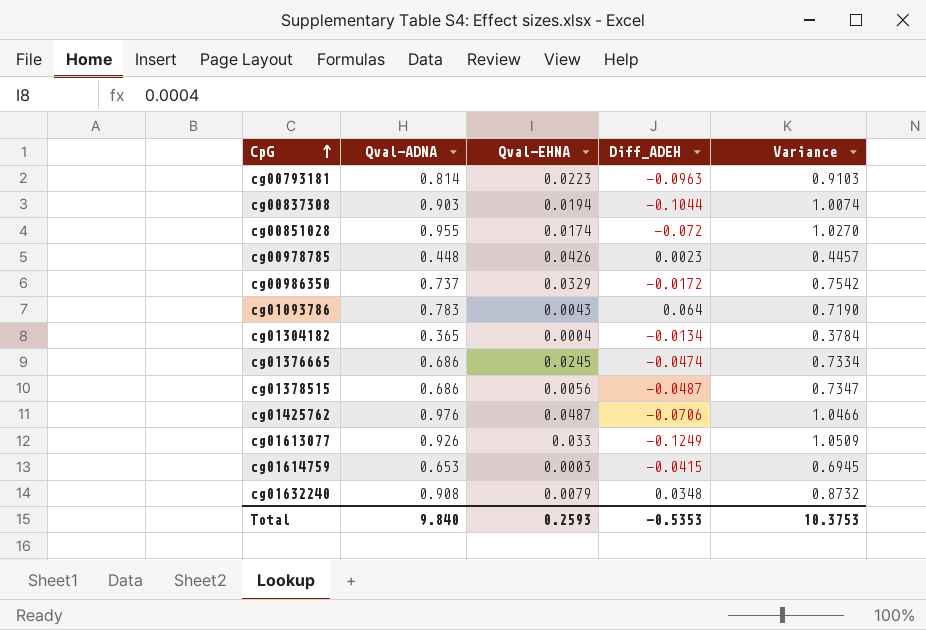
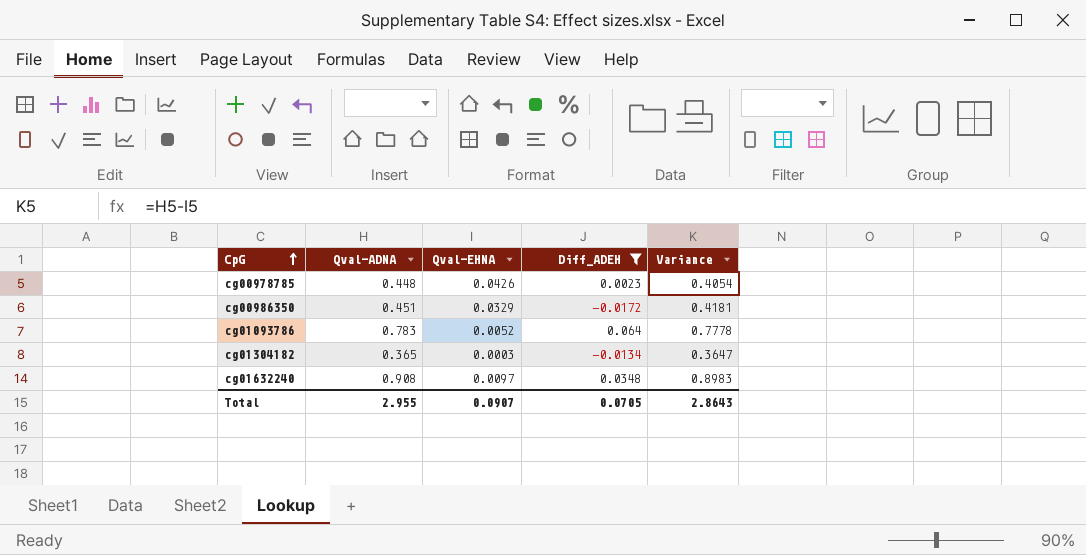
filter: none -> Diff_ADEH >= -0.0172
column Variance | formula: [Qval-ADNA] - [Diff_ADEH] -> [Qval-ADNA] - [Qval-EHNA]
cg00986350 | Qval-ADNA: 0.737 -> 0.451
cg01093786 | Qval-EHNA: 0.0043 -> 0.0052
cg01304182 | Qval-EHNA: 0.0004 -> 0.0003
cg01632240 | Qval-EHNA: 0.0079 -> 0.0097
Total | Qval-ADNA: 9.840 -> 2.955
Total | Qval-EHNA: 0.2593 -> 0.0907
Total | Diff_ADEH: -0.5353 -> 0.0705
Total | Variance: 10.3753 -> 2.8643

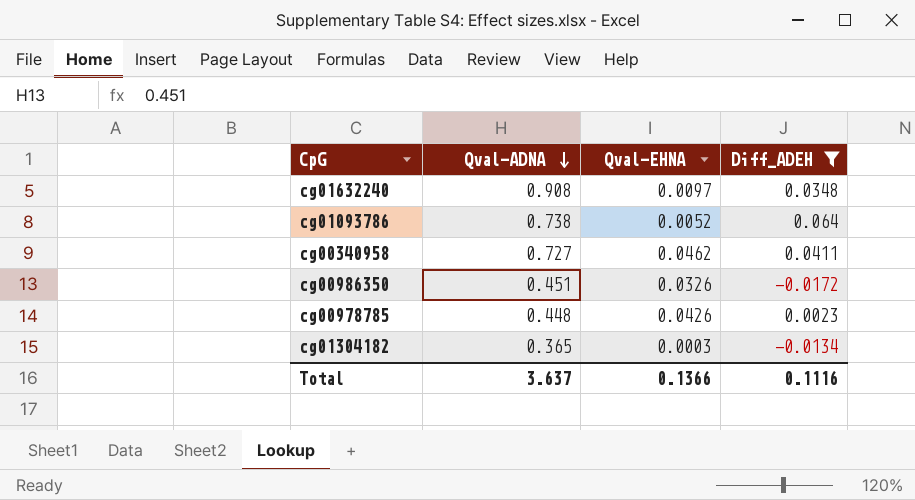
row order: CpG ascending -> Qval-ADNA descending
column Variance | formula: [Qval-ADNA] - [Qval-EHNA] -> none
cg01093786 | Qval-ADNA: 0.783 -> 0.738
row cg00340958: none -> 0.727 | 0.0462 | 0.0411
cg00986350 | Qval-EHNA: 0.0329 -> 0.0326
Total | Qval-ADNA: 2.955 -> 3.637
Total | Qval-EHNA: 0.0907 -> 0.1366
Total | Diff_ADEH: 0.0705 -> 0.1116

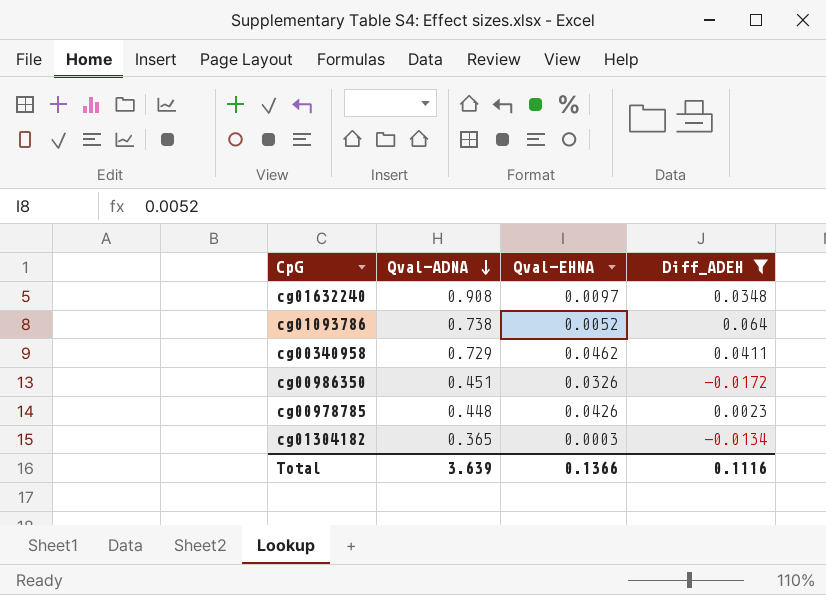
cg00340958 | Qval-ADNA: 0.727 -> 0.729
Total | Qval-ADNA: 3.637 -> 3.639

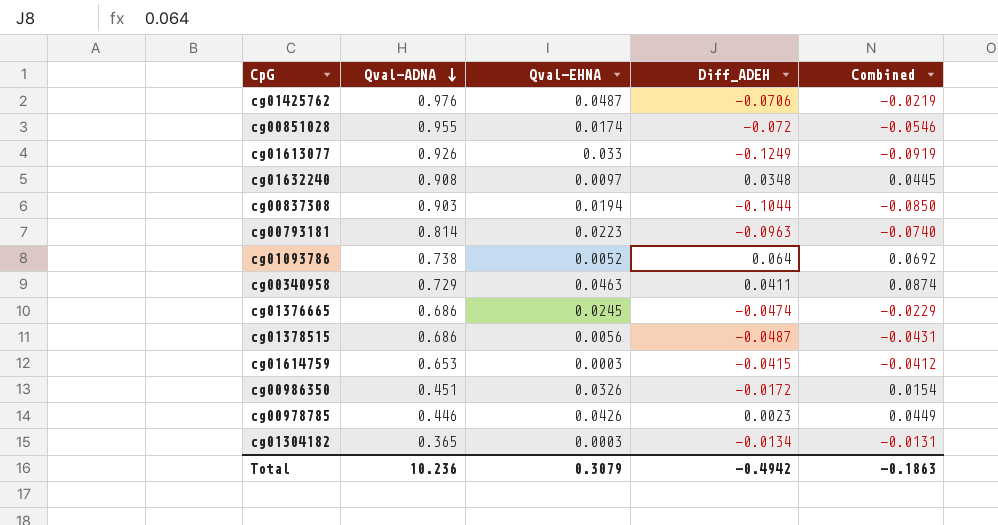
filter: Diff_ADEH >= -0.0172 -> none
column Combined | formula: none -> [Qval-EHNA] + [Diff_ADEH]
cg00340958 | Qval-EHNA: 0.0462 -> 0.0463
cg00978785 | Qval-ADNA: 0.448 -> 0.446
Total | Qval-ADNA: 3.639 -> 10.236
Total | Qval-EHNA: 0.1366 -> 0.3079
Total | Diff_ADEH: 0.1116 -> -0.4942

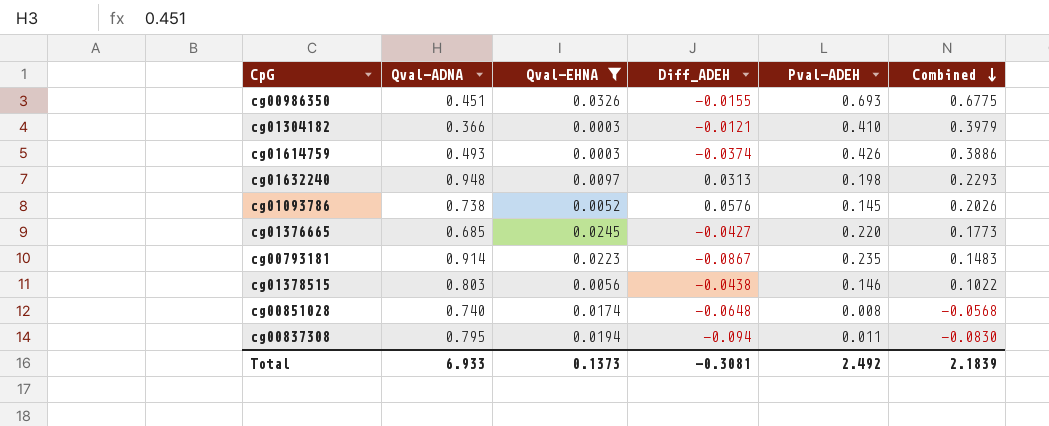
filter: none -> Qval-EHNA <= 0.0326
row order: Qval-ADNA descending -> Combined descending
column Pval-ADEH | position: none -> 5
column Combined | formula: [Qval-EHNA] + [Diff_ADEH] -> [Diff_ADEH] + [Pval-ADEH]
cg00986350 | Diff_ADEH: -0.0172 -> -0.0155
cg01304182 | Qval-ADNA: 0.365 -> 0.366
cg01304182 | Diff_ADEH: -0.0134 -> -0.0121
cg01614759 | Qval-ADNA: 0.653 -> 0.493
cg01614759 | Diff_ADEH: -0.0415 -> -0.0374
cg01632240 | Qval-ADNA: 0.908 -> 0.948
cg01632240 | Diff_ADEH: 0.0348 -> 0.0313
cg01093786 | Diff_ADEH: 0.064 -> 0.0576
cg01376665 | Qval-ADNA: 0.686 -> 0.685
cg01376665 | Diff_ADEH: -0.0474 -> -0.0427
cg00793181 | Qval-ADNA: 0.814 -> 0.914
cg00793181 | Diff_ADEH: -0.0963 -> -0.0867
cg01378515 | Qval-ADNA: 0.686 -> 0.803
cg01378515 | Diff_ADEH: -0.0487 -> -0.0438
cg00851028 | Qval-ADNA: 0.955 -> 0.740
cg00851028 | Diff_ADEH: -0.072 -> -0.0648
cg00837308 | Qval-ADNA: 0.903 -> 0.795
cg00837308 | Diff_ADEH: -0.1044 -> -0.094
Total | Qval-ADNA: 10.236 -> 6.933
Total | Qval-EHNA: 0.3079 -> 0.1373
Total | Diff_ADEH: -0.4942 -> -0.3081
Total | Combined: -0.1863 -> 2.1839

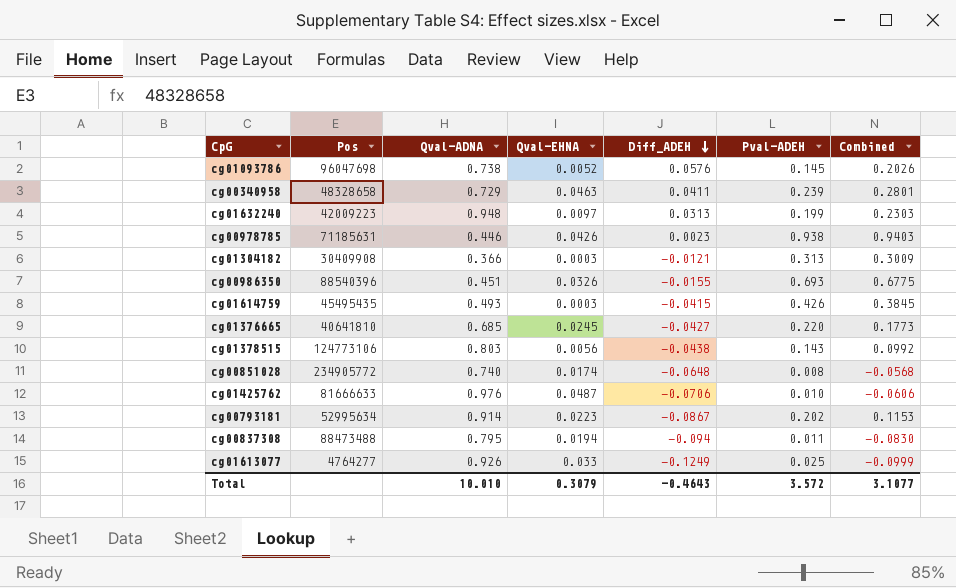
filter: Qval-EHNA <= 0.0326 -> none
row order: Combined descending -> Diff_ADEH descending
column Pos | position: none -> 2
cg01632240 | Pval-ADEH: 0.198 -> 0.199
cg01632240 | Combined: 0.2293 -> 0.2303
cg01304182 | Pval-ADEH: 0.410 -> 0.313
cg01304182 | Combined: 0.3979 -> 0.3009
cg01614759 | Diff_ADEH: -0.0374 -> -0.0415
cg01614759 | Combined: 0.3886 -> 0.3845
cg01378515 | Pval-ADEH: 0.146 -> 0.143
cg01378515 | Combined: 0.1022 -> 0.0992
cg00793181 | Pval-ADEH: 0.235 -> 0.202
cg00793181 | Combined: 0.1483 -> 0.1153
Total | Qval-ADNA: 6.933 -> 10.010
Total | Qval-EHNA: 0.1373 -> 0.3079
Total | Diff_ADEH: -0.3081 -> -0.4643
Total | Pval-ADEH: 2.492 -> 3.572
Total | Combined: 2.1839 -> 3.1077

